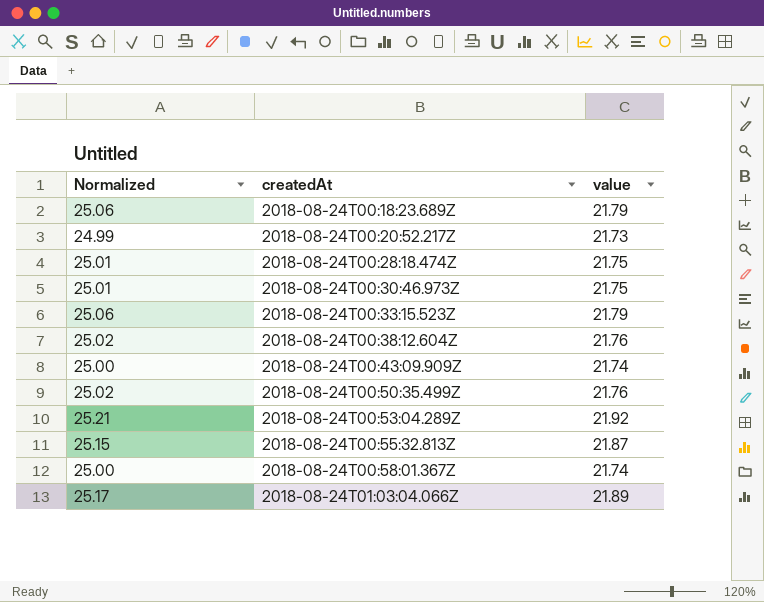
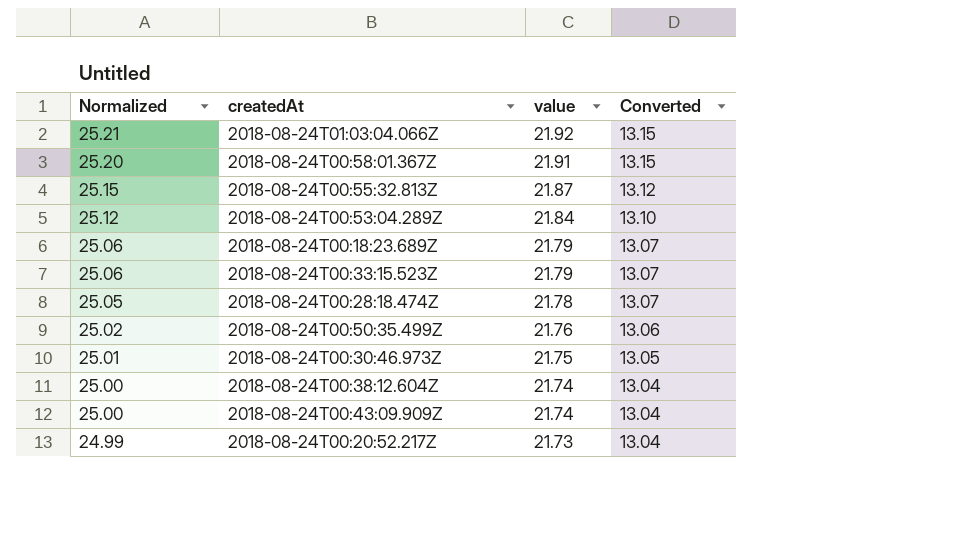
row order: createdAt ascending -> Normalized descending
column Converted | formula: none -> [value] * 0.6
2018-08-24T01:03:04.066Z | Normalized: 25.17 -> 25.21
2018-08-24T01:03:04.066Z | value: 21.89 -> 21.92
2018-08-24T00:58:01.367Z | Normalized: 25.00 -> 25.20
2018-08-24T00:58:01.367Z | value: 21.74 -> 21.91
2018-08-24T00:53:04.289Z | Normalized: 25.21 -> 25.12
2018-08-24T00:53:04.289Z | value: 21.92 -> 21.84
2018-08-24T00:28:18.474Z | Normalized: 25.01 -> 25.05
2018-08-24T00:28:18.474Z | value: 21.75 -> 21.78
2018-08-24T00:38:12.604Z | Normalized: 25.02 -> 25.00
2018-08-24T00:38:12.604Z | value: 21.76 -> 21.74

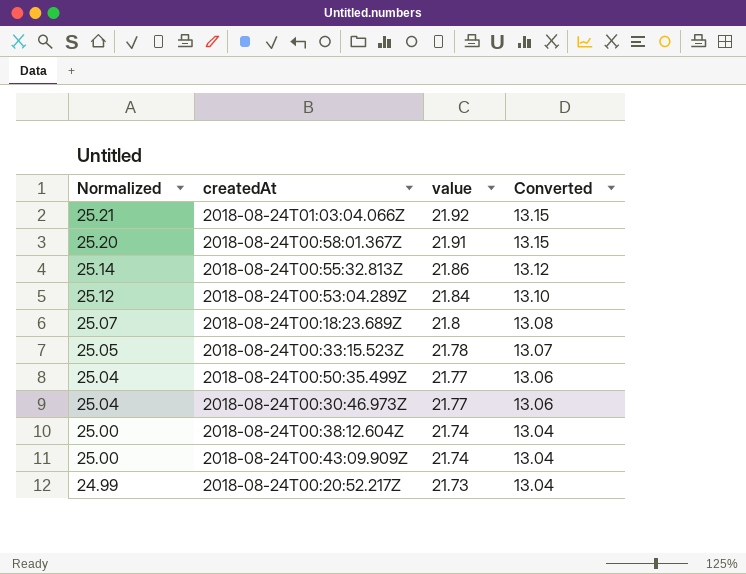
row 2018-08-24T00:28:18.474Z: 25.05 | 21.78 | 13.07 -> none
2018-08-24T00:55:32.813Z | Normalized: 25.15 -> 25.14
2018-08-24T00:55:32.813Z | value: 21.87 -> 21.86
2018-08-24T00:18:23.689Z | Normalized: 25.06 -> 25.07
2018-08-24T00:18:23.689Z | value: 21.79 -> 21.8
2018-08-24T00:18:23.689Z | Converted: 13.07 -> 13.08
2018-08-24T00:33:15.523Z | Normalized: 25.06 -> 25.05
2018-08-24T00:33:15.523Z | value: 21.79 -> 21.78
2018-08-24T00:50:35.499Z | Normalized: 25.02 -> 25.04
2018-08-24T00:50:35.499Z | value: 21.76 -> 21.77
2018-08-24T00:30:46.973Z | Normalized: 25.01 -> 25.04
2018-08-24T00:30:46.973Z | value: 21.75 -> 21.77
2018-08-24T00:30:46.973Z | Converted: 13.05 -> 13.06

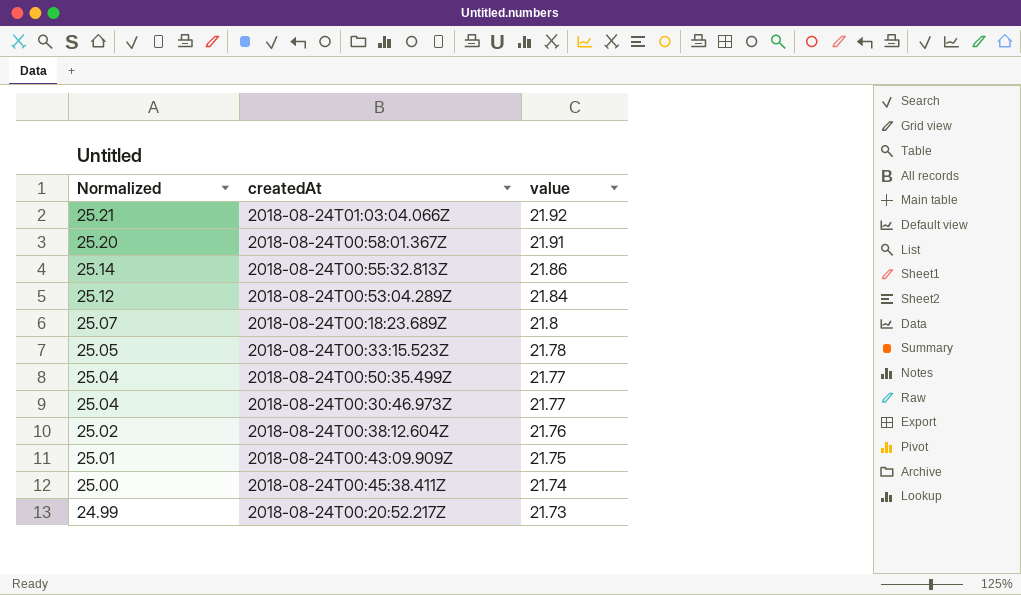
column Converted | formula: [value] * 0.6 -> none
2018-08-24T00:38:12.604Z | Normalized: 25.00 -> 25.02
2018-08-24T00:38:12.604Z | value: 21.74 -> 21.76
2018-08-24T00:43:09.909Z | Normalized: 25.00 -> 25.01
2018-08-24T00:43:09.909Z | value: 21.74 -> 21.75
row 2018-08-24T00:45:38.411Z: none -> 25.00 | 21.74

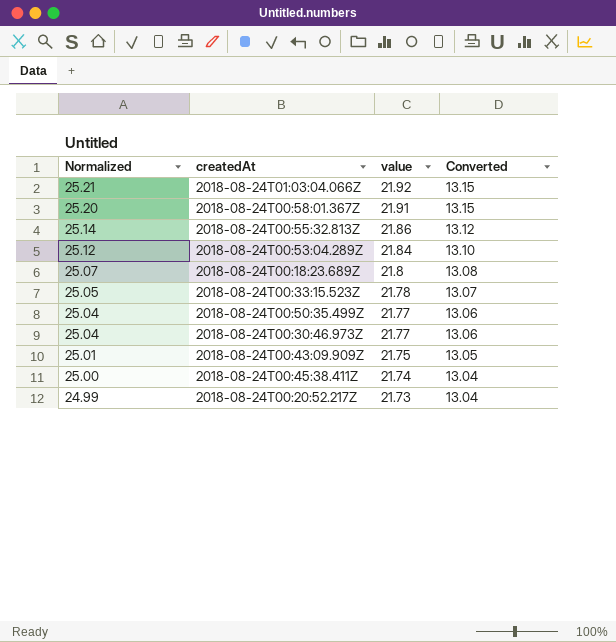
column Converted | formula: none -> [value] * 0.6
row 2018-08-24T00:38:12.604Z: 25.02 | 21.76 -> none

